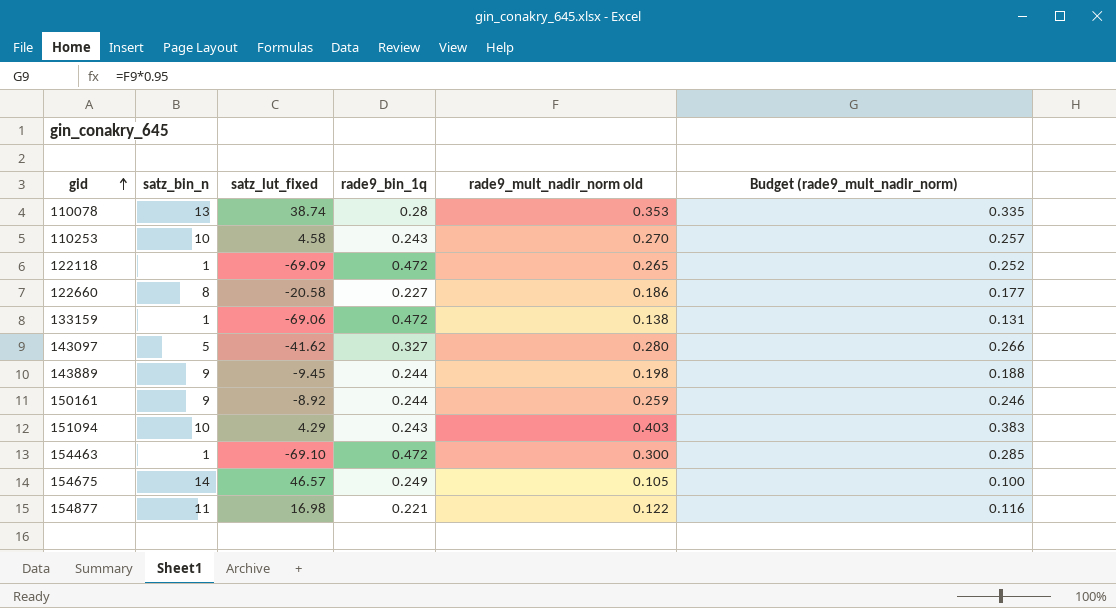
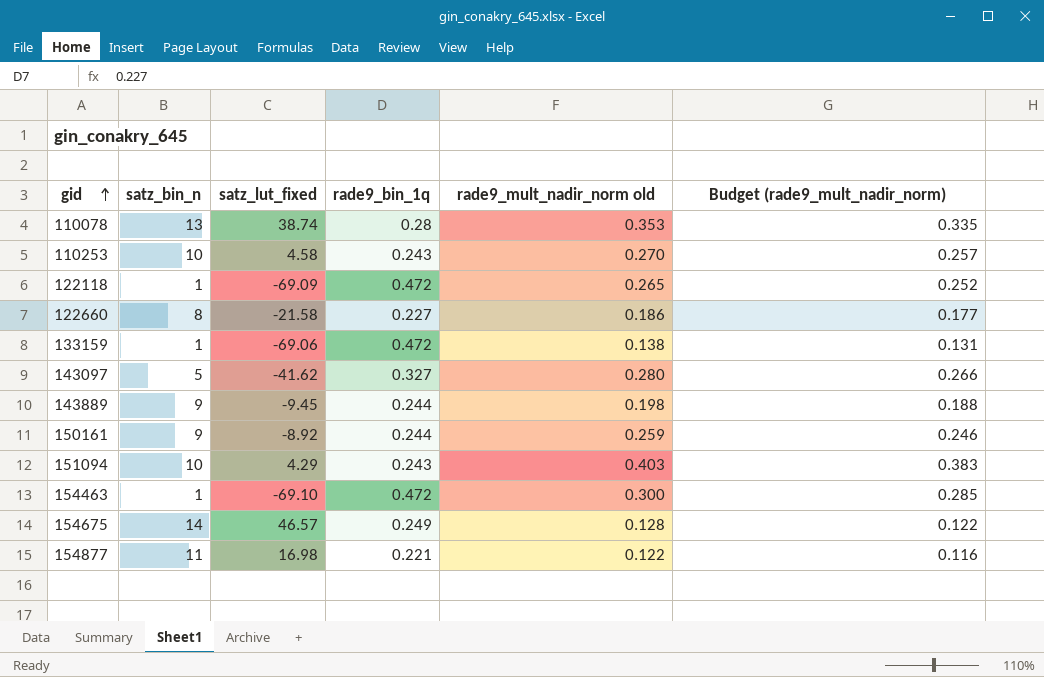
122660 | satz_lut_fixed: -20.58 -> -21.58
154675 | rade9_mult_nadir_norm old: 0.105 -> 0.128
154675 | Budget (rade9_mult_nadir_norm): 0.100 -> 0.122

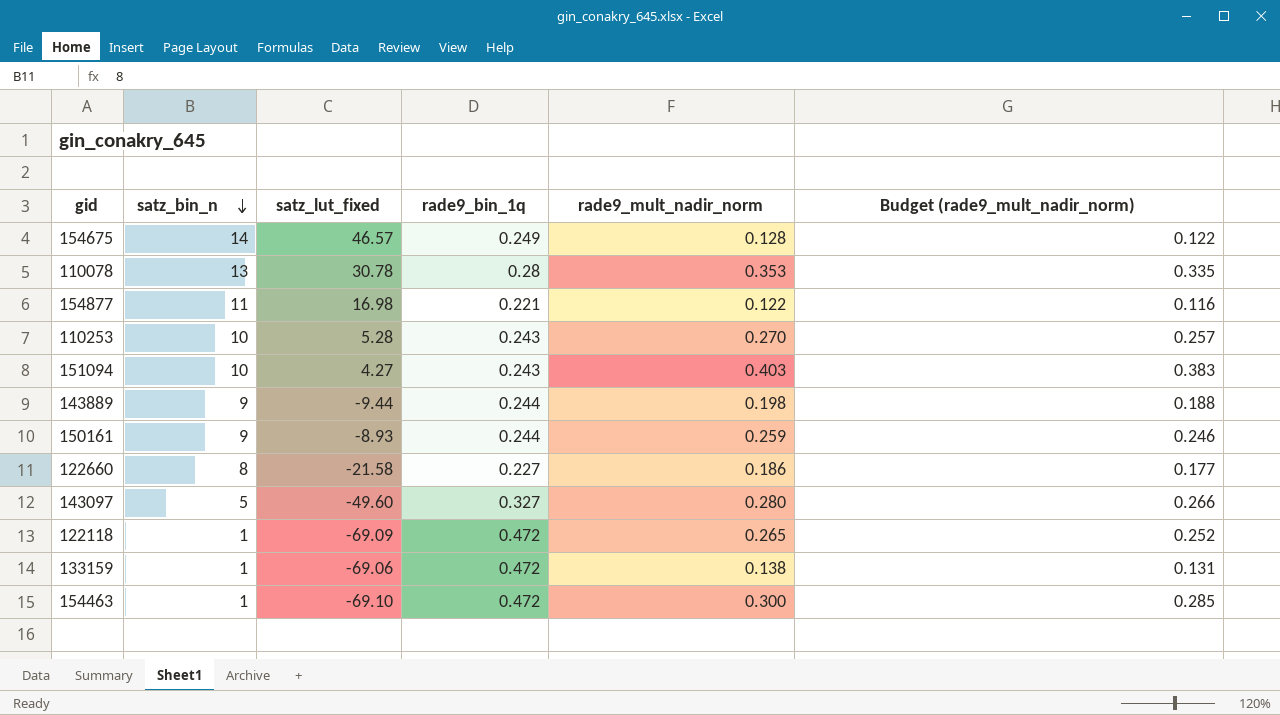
row order: gid ascending -> satz_bin_n descending
column name: rade9_mult_nadir_norm old -> rade9_mult_nadir_norm
110078 | satz_lut_fixed: 38.74 -> 30.78
110253 | satz_lut_fixed: 4.58 -> 5.28
151094 | satz_lut_fixed: 4.29 -> 4.27
143889 | satz_lut_fixed: -9.45 -> -9.44
150161 | satz_lut_fixed: -8.92 -> -8.93
143097 | satz_lut_fixed: -41.62 -> -49.60

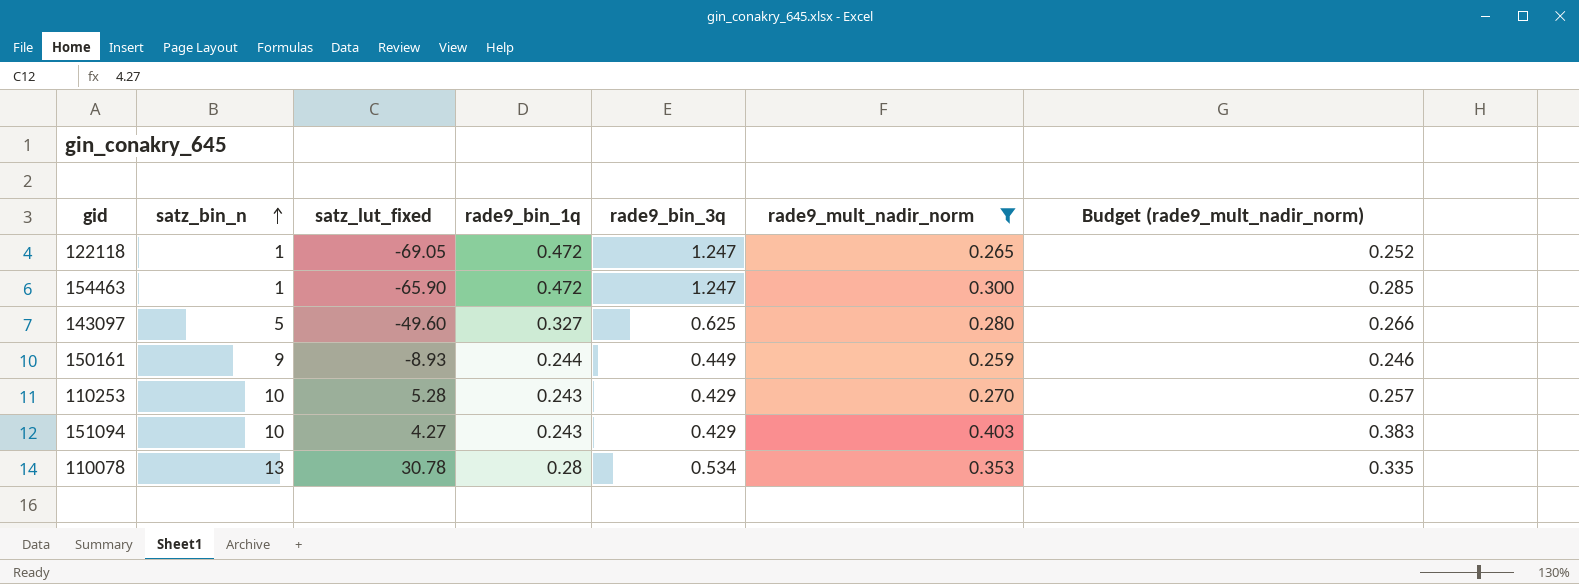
filter: none -> rade9_mult_nadir_norm >= 0.259
row order: satz_bin_n descending -> satz_bin_n ascending
column rade9_bin_3q | position: none -> 5
122118 | satz_lut_fixed: -69.09 -> -69.05
154463 | satz_lut_fixed: -69.10 -> -65.90

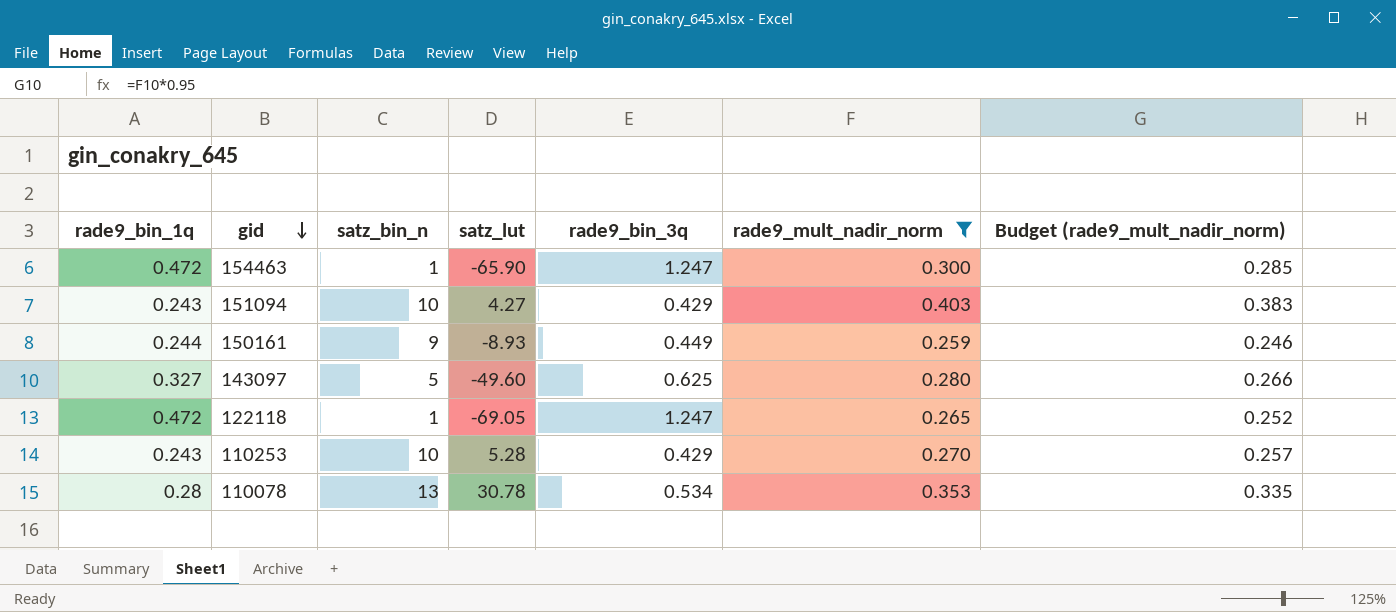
row order: satz_bin_n ascending -> gid descending
column rade9_bin_1q | position: 4 -> 1
column name: satz_lut_fixed -> satz_lut

